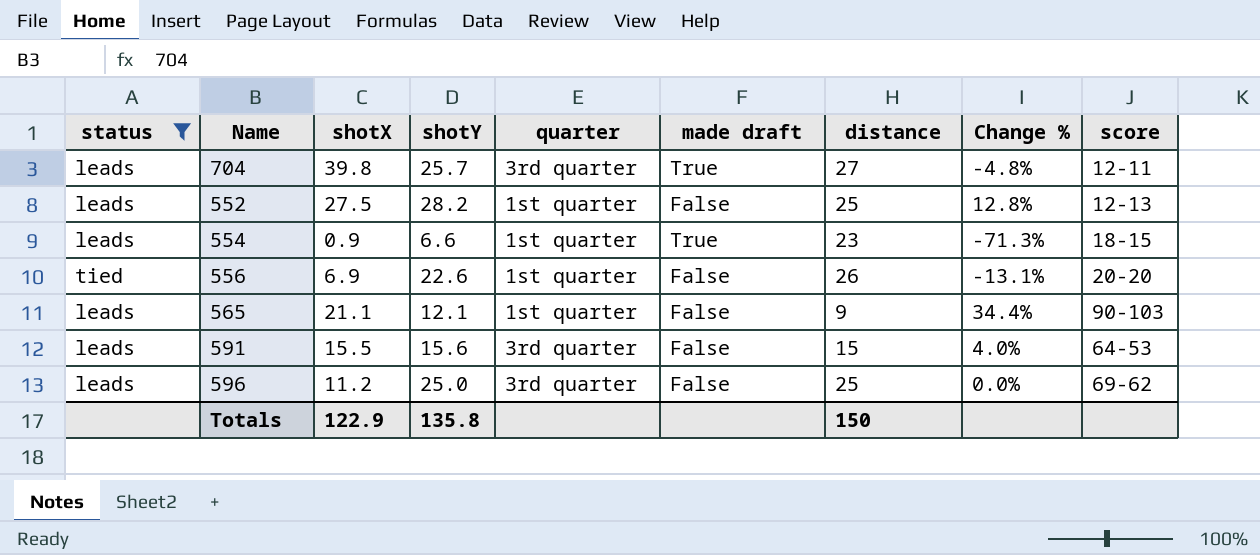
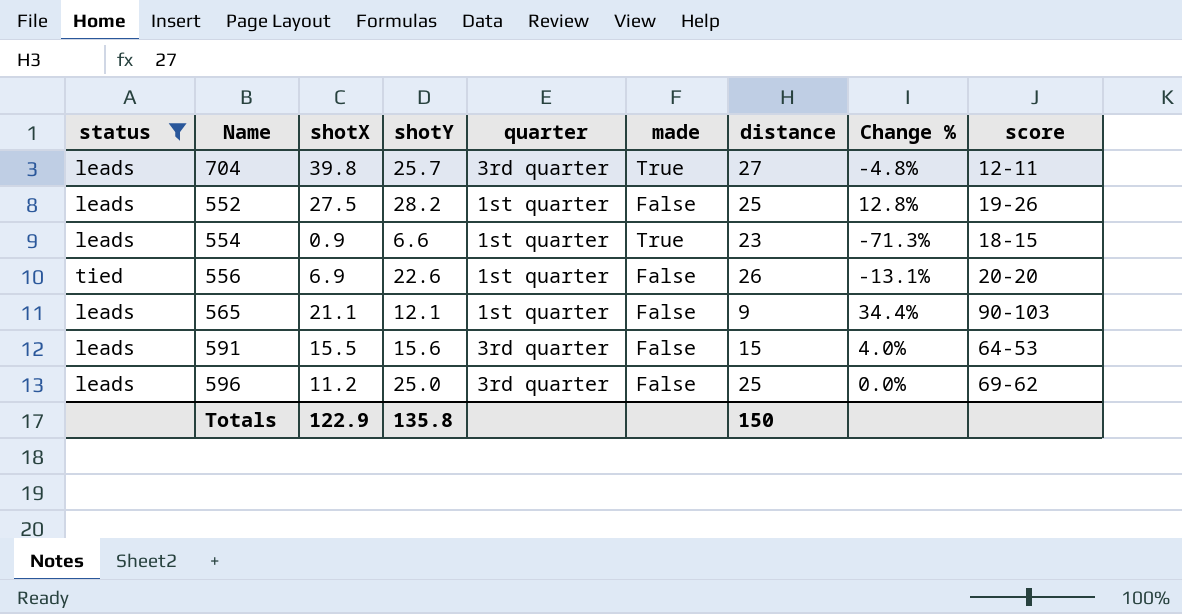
column name: made draft -> made
552 | score: 12-13 -> 19-26

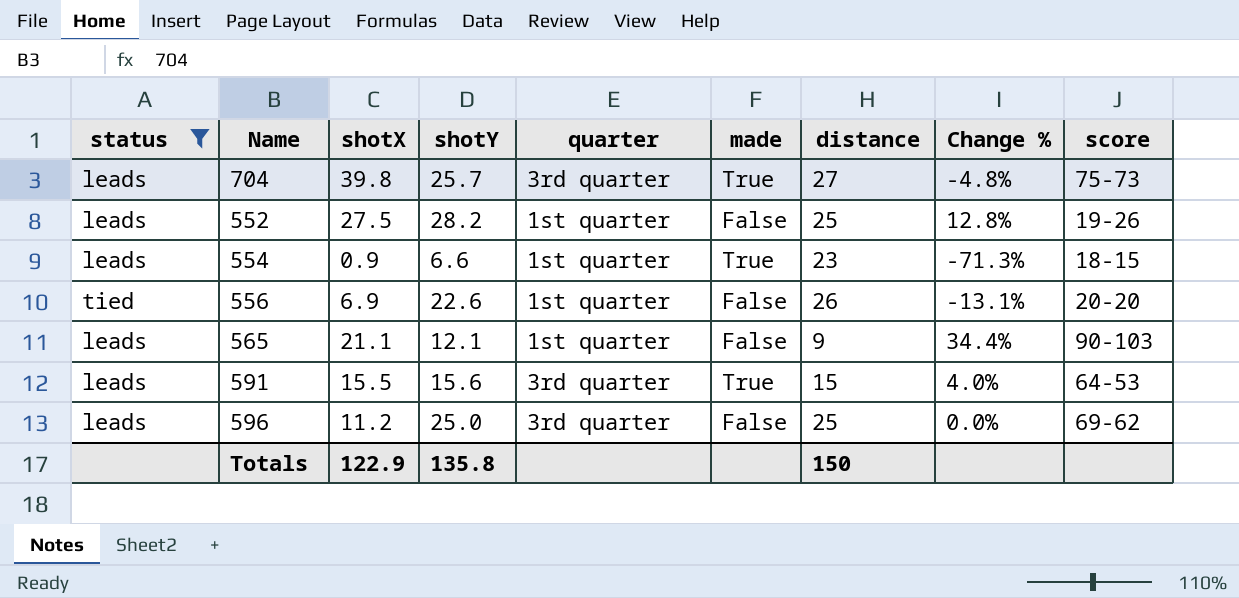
704 | score: 12-11 -> 75-73
591 | made: False -> True

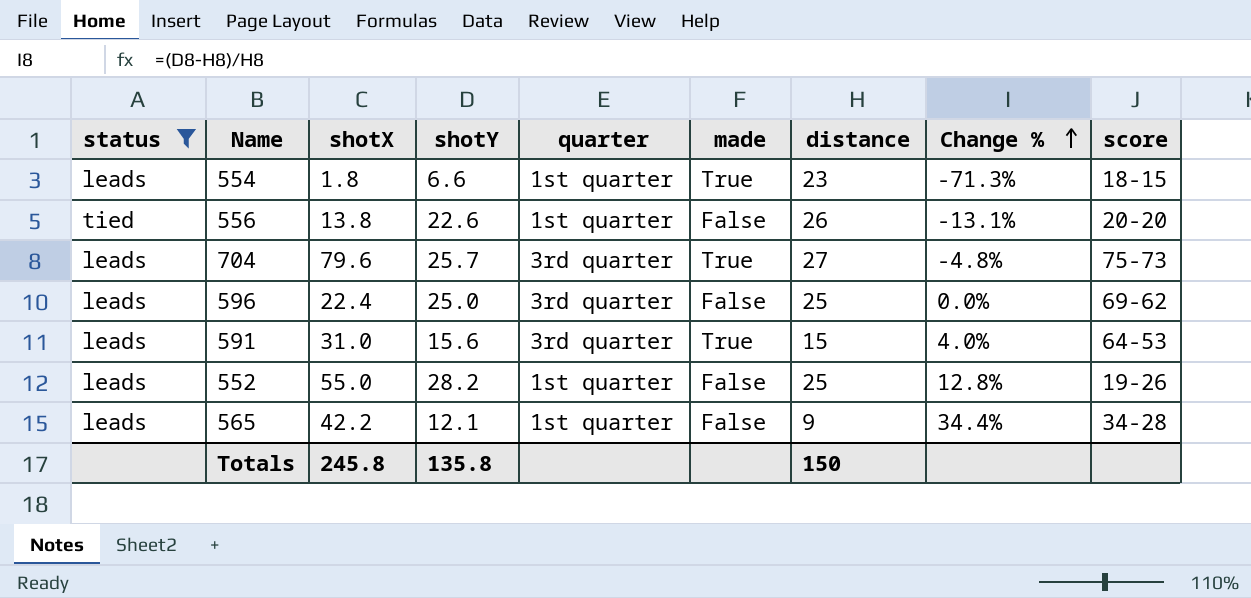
row order: none -> Change % ascending
554 | shotX: 0.9 -> 1.8
556 | shotX: 6.9 -> 13.8
704 | shotX: 39.8 -> 79.6
596 | shotX: 11.2 -> 22.4
591 | shotX: 15.5 -> 31.0
552 | shotX: 27.5 -> 55.0
565 | shotX: 21.1 -> 42.2
565 | score: 90-103 -> 34-28
Totals | shotX: 122.9 -> 245.8

